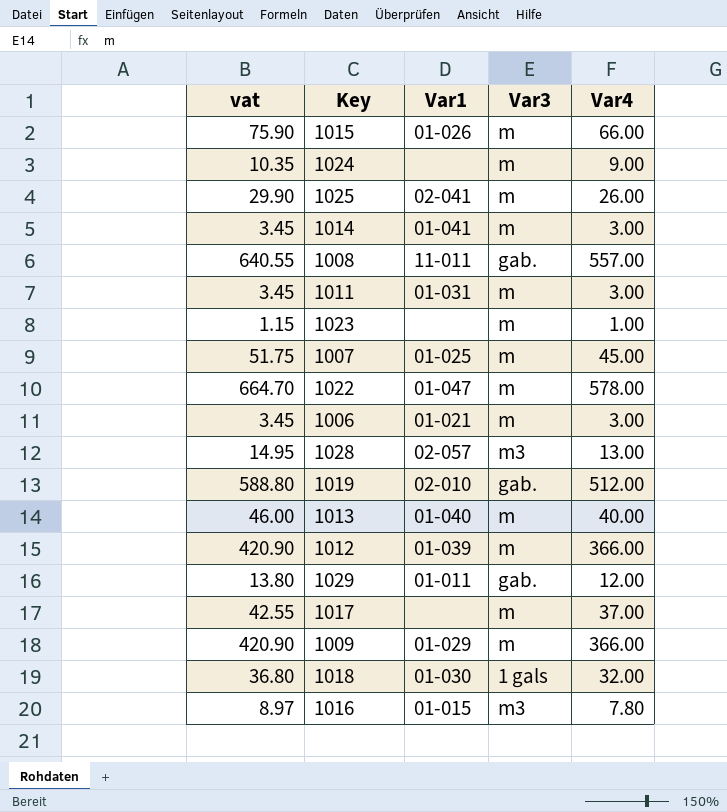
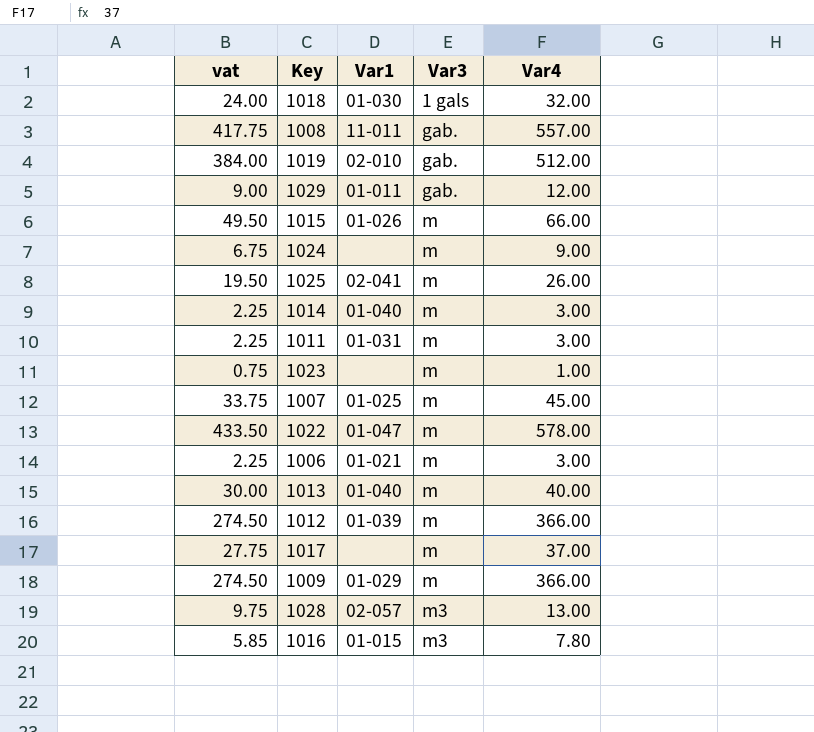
row order: none -> Var3 ascending
column vat | formula: [Var4] * 1.15 -> [Var4] * 0.75
1014 | Var1: 01-041 -> 01-040

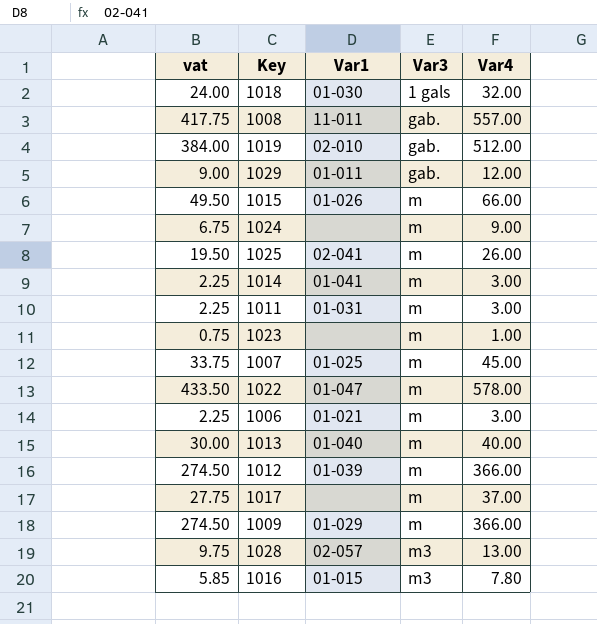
1014 | Var1: 01-040 -> 01-041

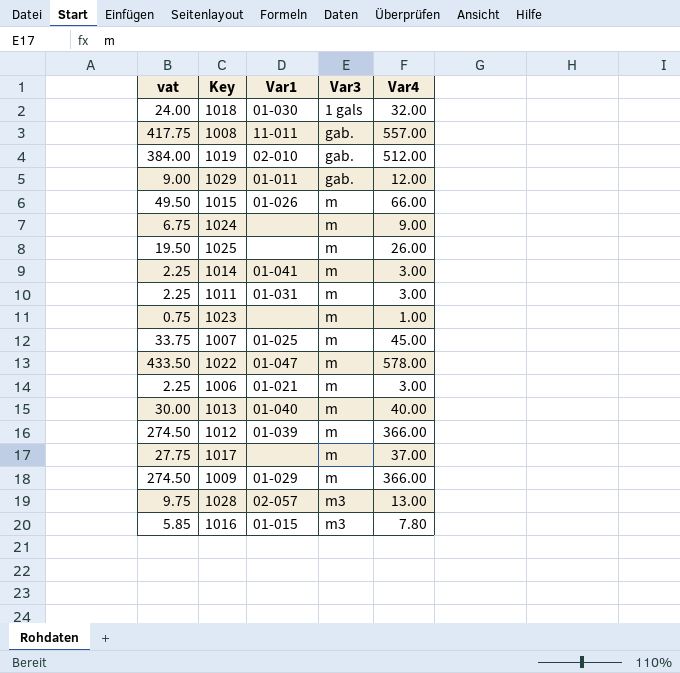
1025 | Var1: 02-041 -> none

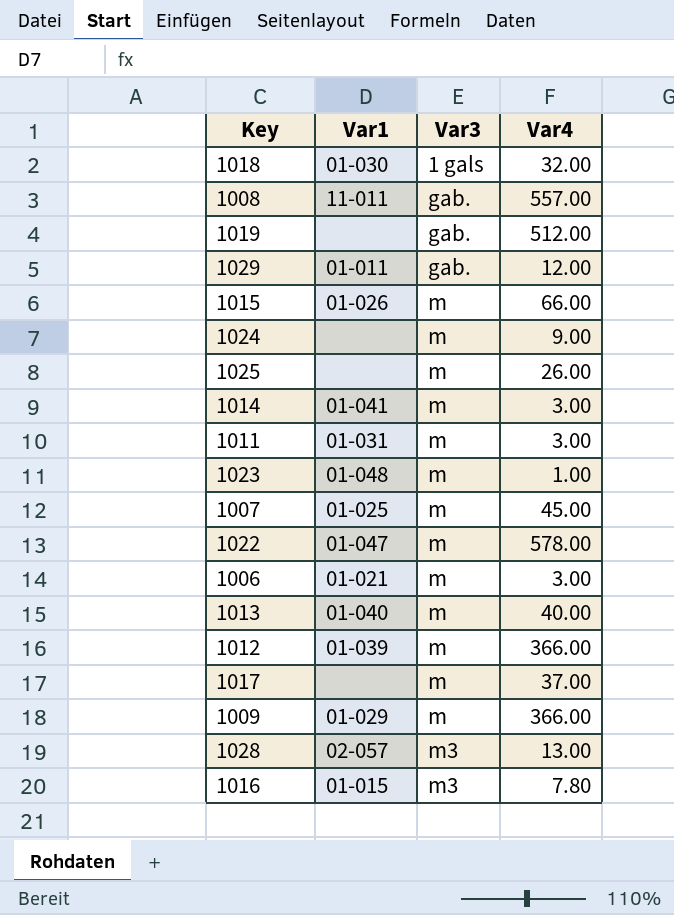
column vat | formula: [Var4] * 0.75 -> none
1019 | Var1: 02-010 -> none
1023 | Var1: none -> 01-048

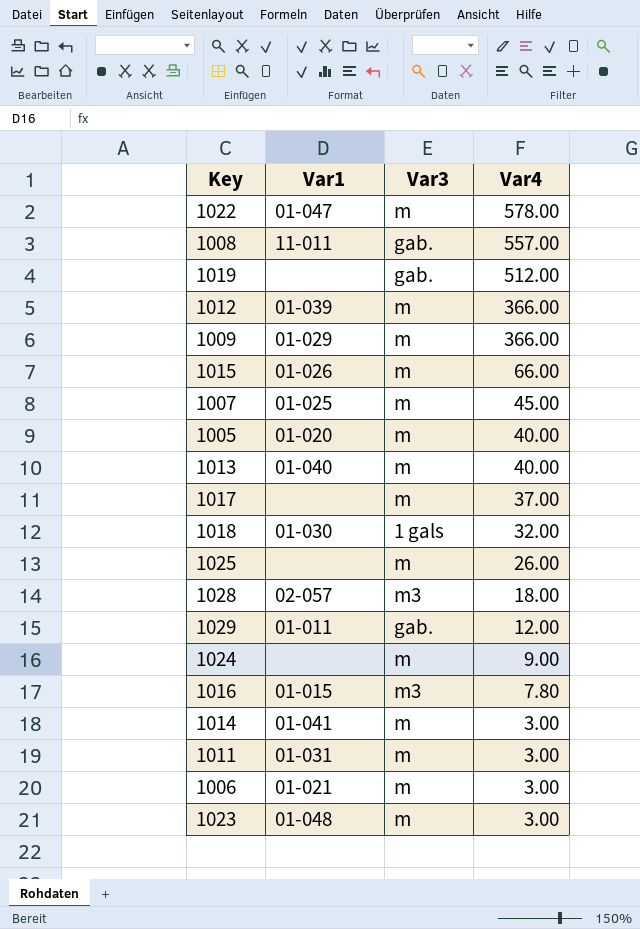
row order: Var3 ascending -> Var4 descending
row 1005: none -> 01-020 | m | 40.00
1028 | Var4: 13.00 -> 18.00
1023 | Var4: 1.00 -> 3.00

